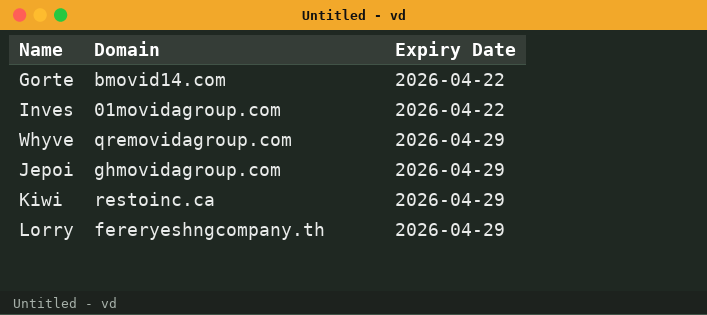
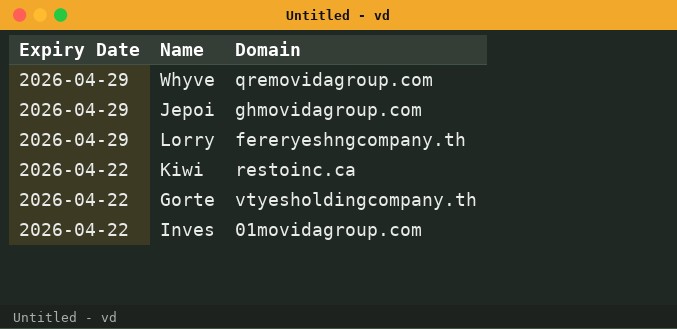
row order: Expiry Date ascending -> Expiry Date descending
column Expiry Date | position: 3 -> 1
Kiwi | Expiry Date: 2026-04-29 -> 2026-04-22
Gorte | Domain: bmovid14.com -> vtyesholdingcompany.th

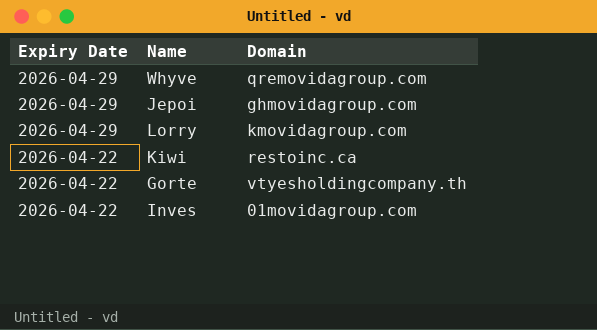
Lorry | Domain: fereryeshngcompany.th -> kmovidagroup.com

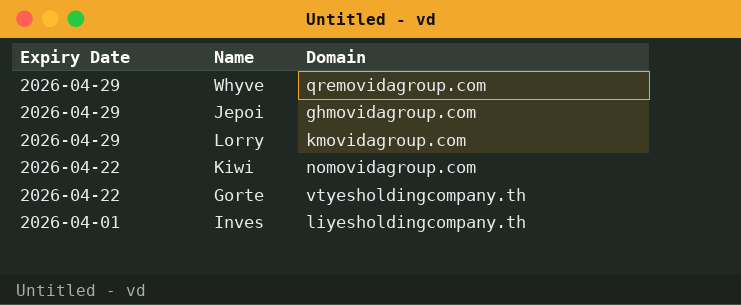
Kiwi | Domain: restoinc.ca -> nomovidagroup.com
Inves | Expiry Date: 2026-04-22 -> 2026-04-01
Inves | Domain: 01movidagroup.com -> liyesholdingcompany.th

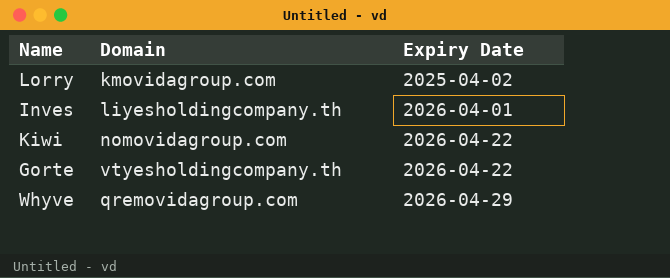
row order: Expiry Date descending -> Expiry Date ascending
column Expiry Date | position: 1 -> 3
row Jepoi: 2026-04-29 | ghmovidagroup.com -> none
Lorry | Expiry Date: 2026-04-29 -> 2025-04-02

